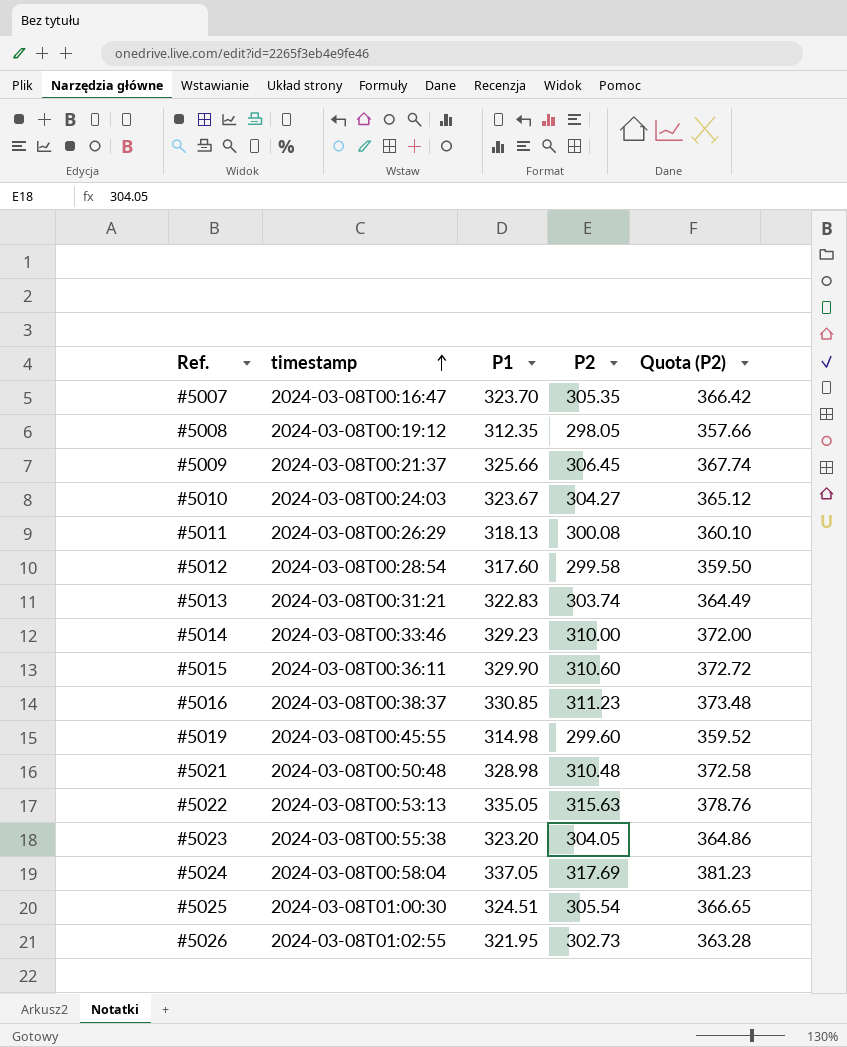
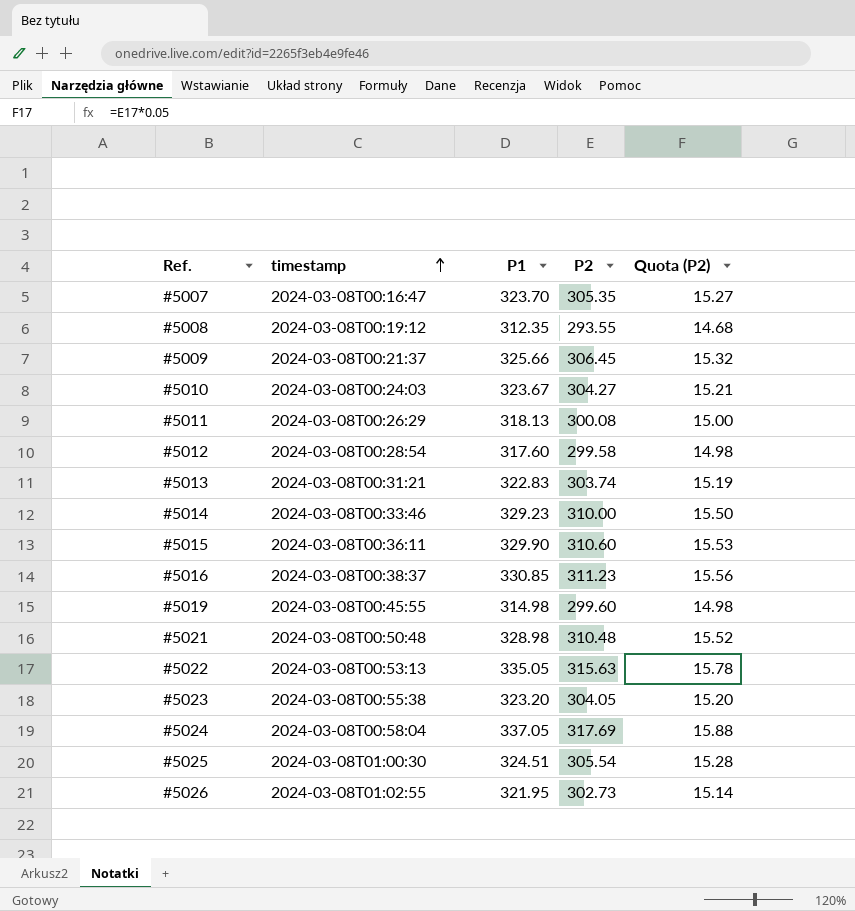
column Quota (P2) | formula: [P2] * 1.2 -> [P2] * 0.05
#5008 | P2: 298.05 -> 293.55

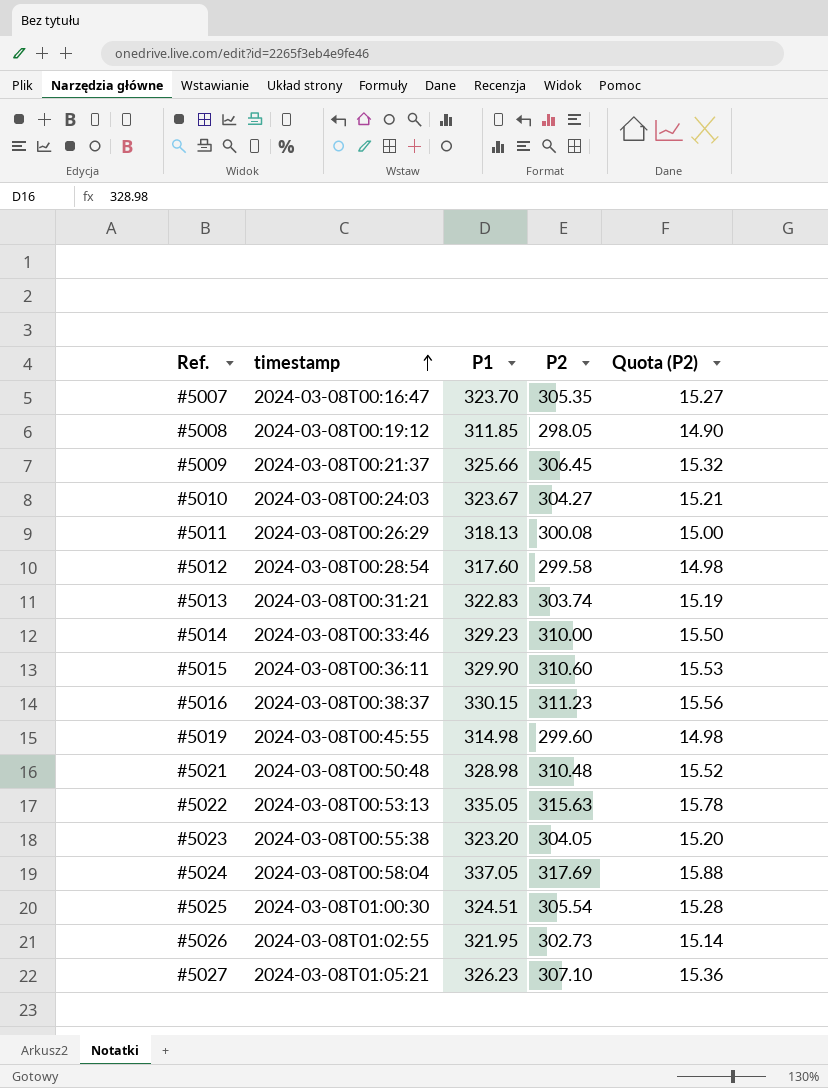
#5008 | P1: 312.35 -> 311.85
#5008 | P2: 293.55 -> 298.05
#5008 | Quota (P2): 14.68 -> 14.90
#5016 | P1: 330.85 -> 330.15
row #5027: none -> 2024-03-08T01:05:21 | 326.23 | 307.10 | 15.36

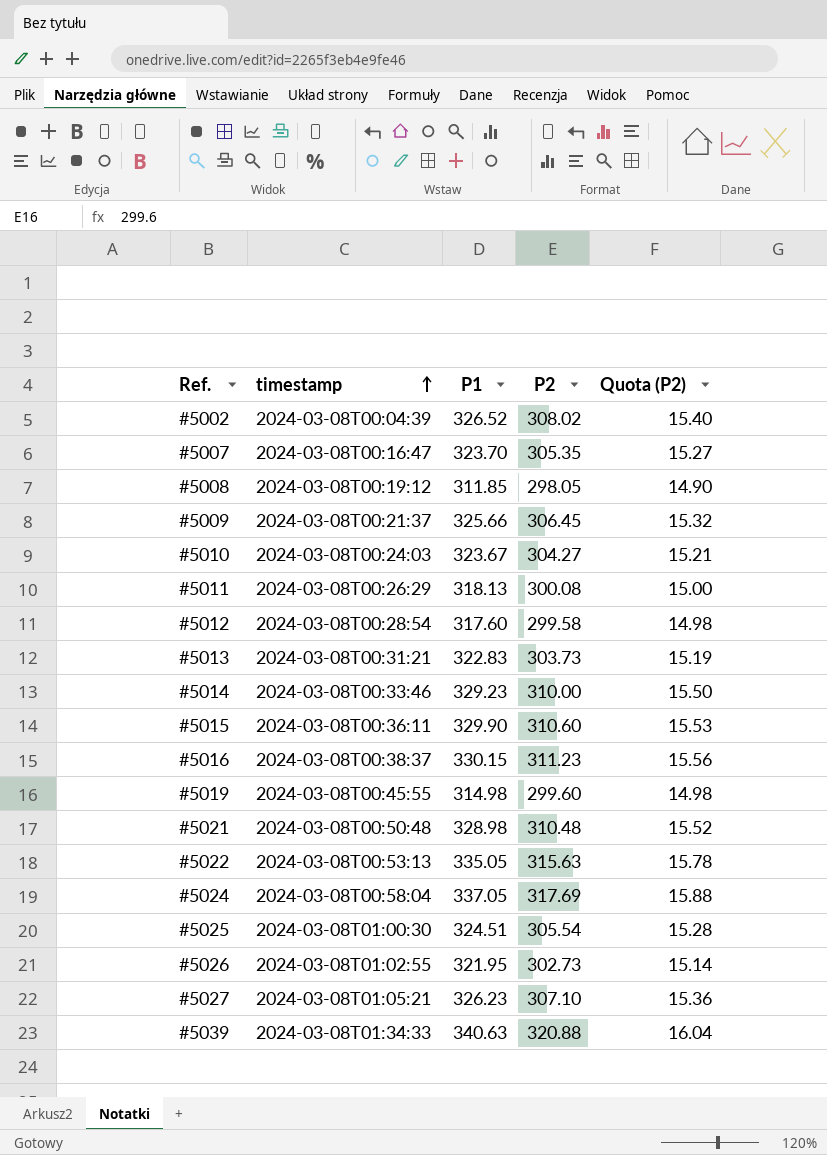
row #5023: 2024-03-08T00:55:38 | 323.20 | 304.05 | 15.20 -> none
row #5002: none -> 2024-03-08T00:04:39 | 326.52 | 308.02 | 15.40
#5013 | P2: 303.74 -> 303.73
row #5039: none -> 2024-03-08T01:34:33 | 340.63 | 320.88 | 16.04

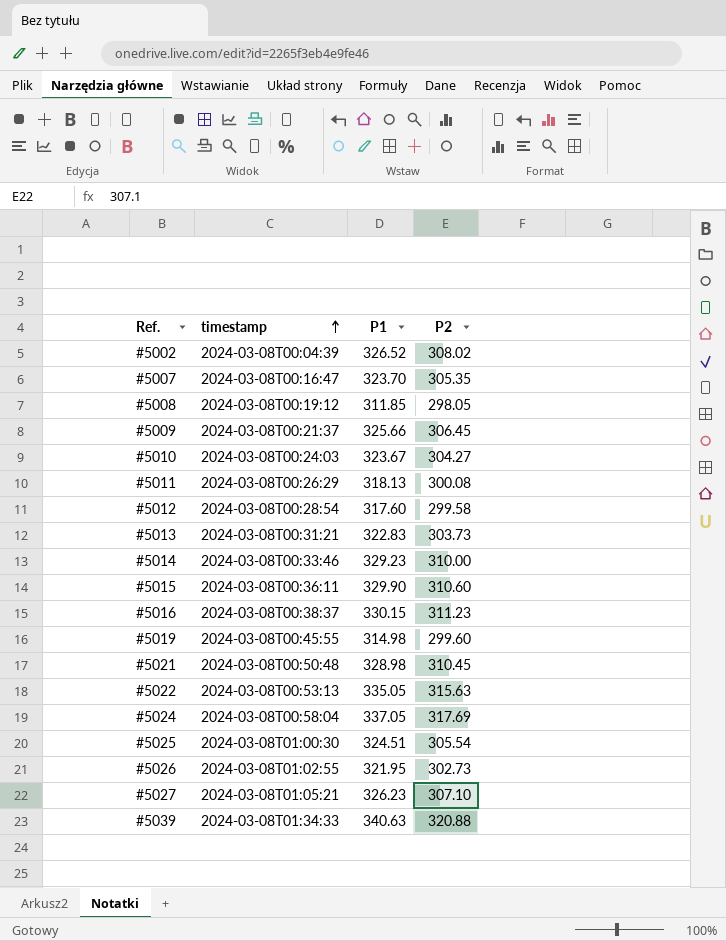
column Quota (P2) | formula: [P2] * 0.05 -> none
#5021 | P2: 310.48 -> 310.45

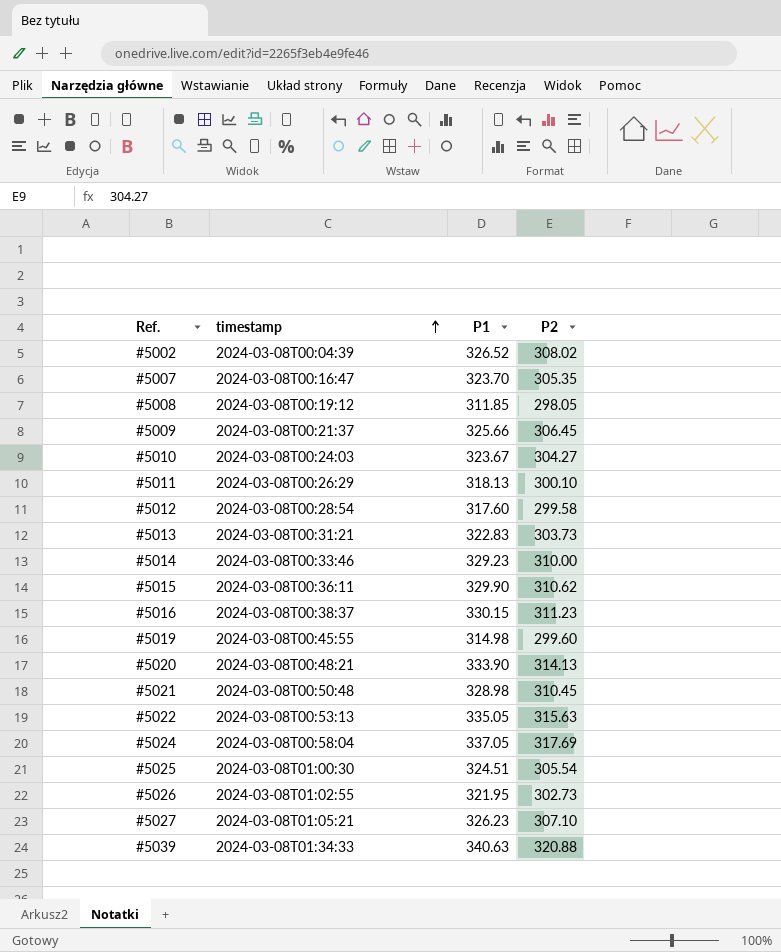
#5011 | P2: 300.08 -> 300.10
#5015 | P2: 310.60 -> 310.62
row #5020: none -> 2024-03-08T00:48:21 | 333.90 | 314.13

